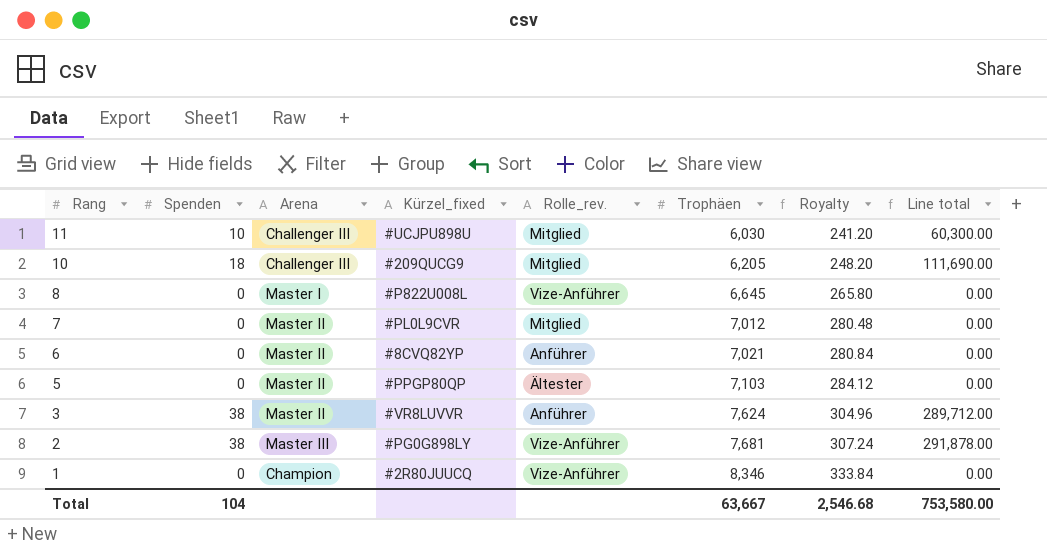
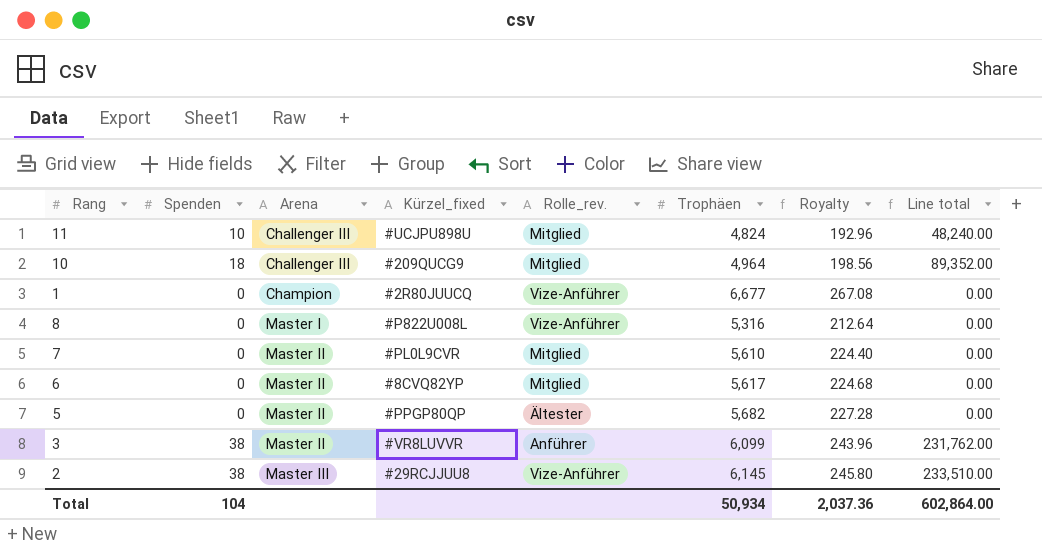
row order: Rang descending -> Arena ascending
11 | Trophäen: 6,030 -> 4,824
11 | Royalty: 241.20 -> 192.96
11 | Line total: 60,300.00 -> 48,240.00
10 | Trophäen: 6,205 -> 4,964
10 | Royalty: 248.20 -> 198.56
10 | Line total: 111,690.00 -> 89,352.00
1 | Trophäen: 8,346 -> 6,677
1 | Royalty: 333.84 -> 267.08
8 | Trophäen: 6,645 -> 5,316
8 | Royalty: 265.80 -> 212.64
7 | Trophäen: 7,012 -> 5,610
7 | Royalty: 280.48 -> 224.40
6 | Rolle_rev.: Anführer -> Mitglied
6 | Trophäen: 7,021 -> 5,617
6 | Royalty: 280.84 -> 224.68
5 | Trophäen: 7,103 -> 5,682
5 | Royalty: 284.12 -> 227.28
3 | Trophäen: 7,624 -> 6,099
3 | Royalty: 304.96 -> 243.96
3 | Line total: 289,712.00 -> 231,762.00
2 | Kürzel_fixed: #PG0G898LY -> #29RCJJUU8
2 | Trophäen: 7,681 -> 6,145
2 | Royalty: 307.24 -> 245.80
2 | Line total: 291,878.00 -> 233,510.00
Total | Trophäen: 63,667 -> 50,934
Total | Royalty: 2,546.68 -> 2,037.36
Total | Line total: 753,580.00 -> 602,864.00

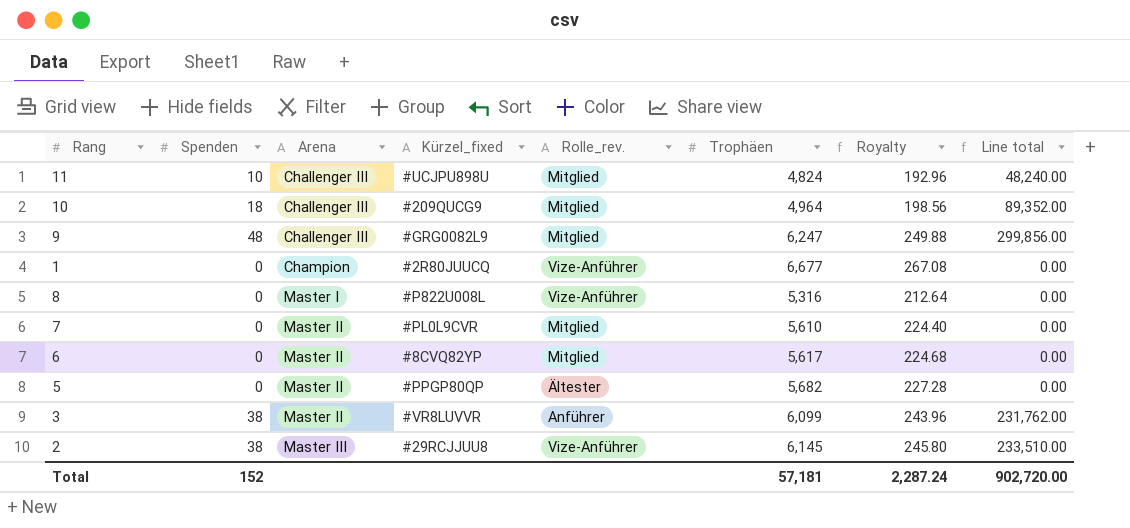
row 9: none -> 48 | Challenger III | #GRG0082L9 | Mitglied | 6,247 | 249.88 | 299,856.00
Total | Spenden: 104 -> 152
Total | Trophäen: 50,934 -> 57,181
Total | Royalty: 2,037.36 -> 2,287.24
Total | Line total: 602,864.00 -> 902,720.00

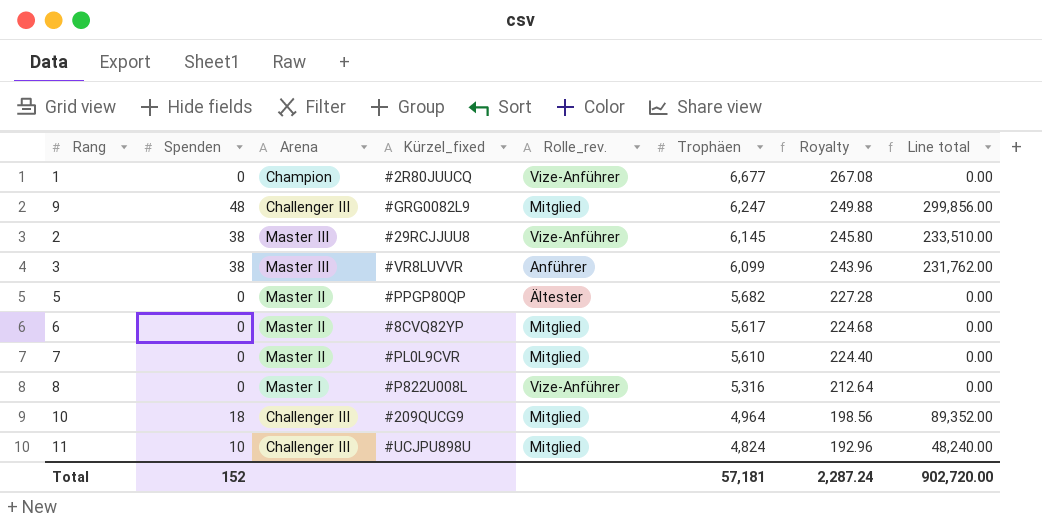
row order: Arena ascending -> Trophäen descending
3 | Arena: Master II -> Master III

